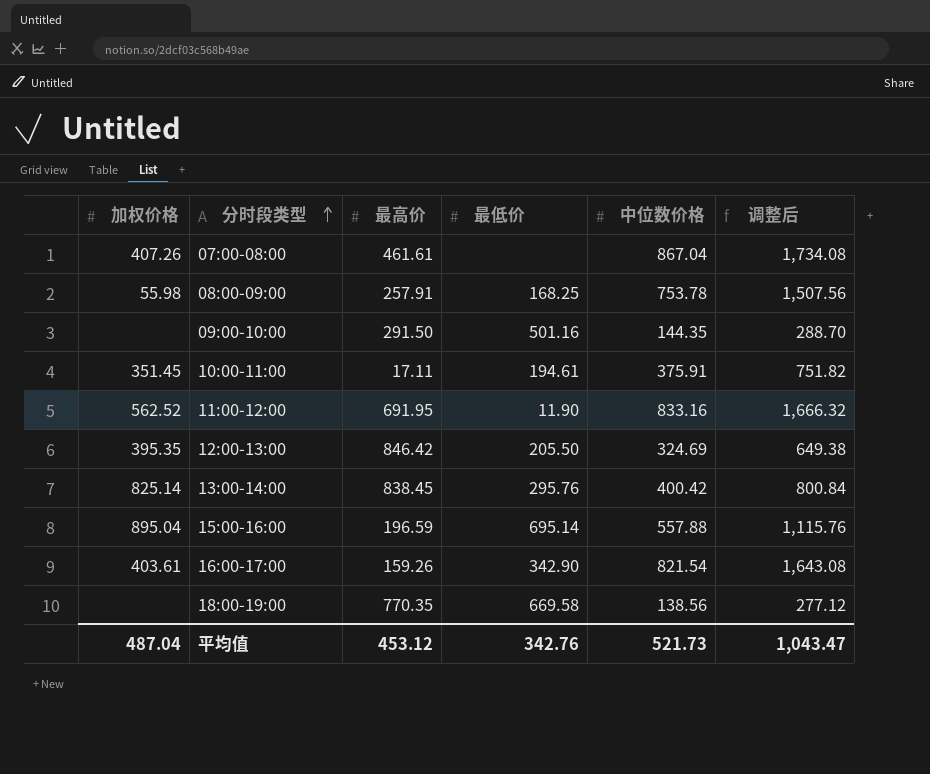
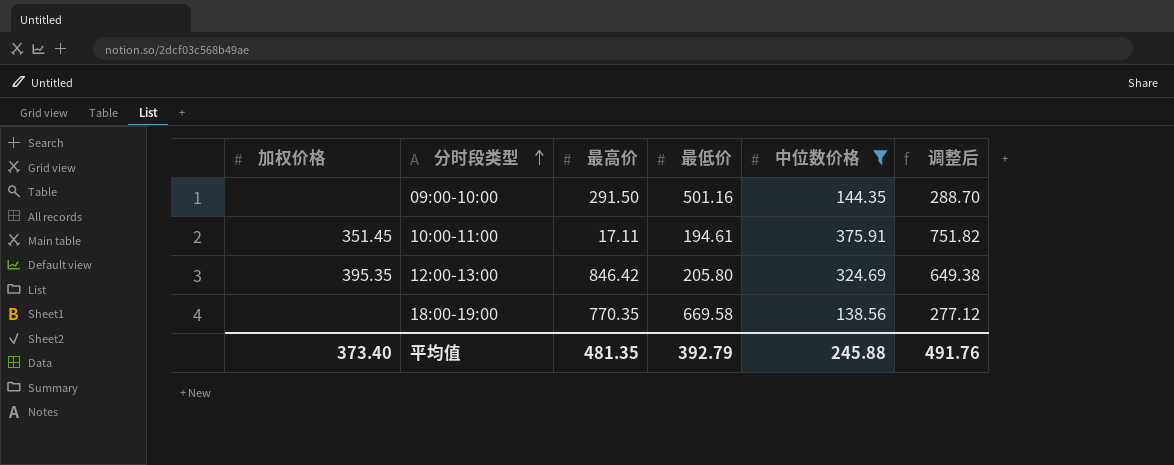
filter: none -> 中位数价格 <= 375.91
12:00-13:00 | 最低价: 205.50 -> 205.80
平均值 | 加权价格: 487.04 -> 373.40
平均值 | 最高价: 453.12 -> 481.35
平均值 | 最低价: 342.76 -> 392.79
平均值 | 中位数价格: 521.73 -> 245.88
平均值 | 调整后: 1,043.47 -> 491.76

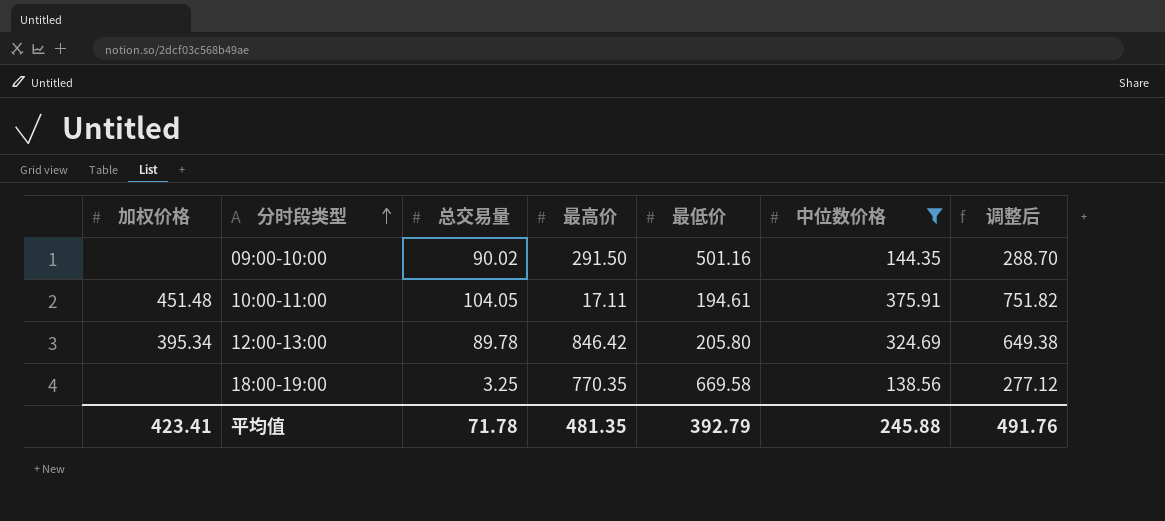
column 总交易量 | position: none -> 3
10:00-11:00 | 加权价格: 351.45 -> 451.48
12:00-13:00 | 加权价格: 395.35 -> 395.34
平均值 | 加权价格: 373.40 -> 423.41

